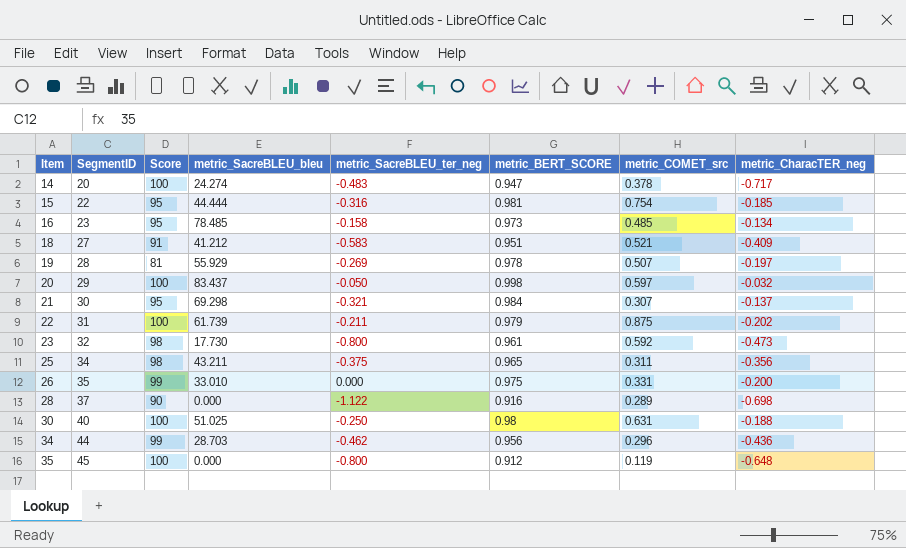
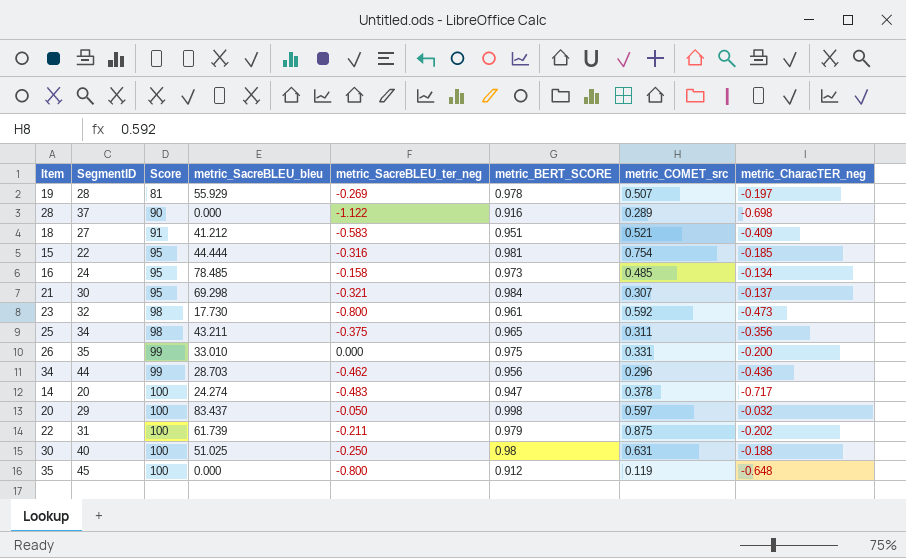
row order: Item ascending -> Score ascending
16 | SegmentID: 23 -> 24

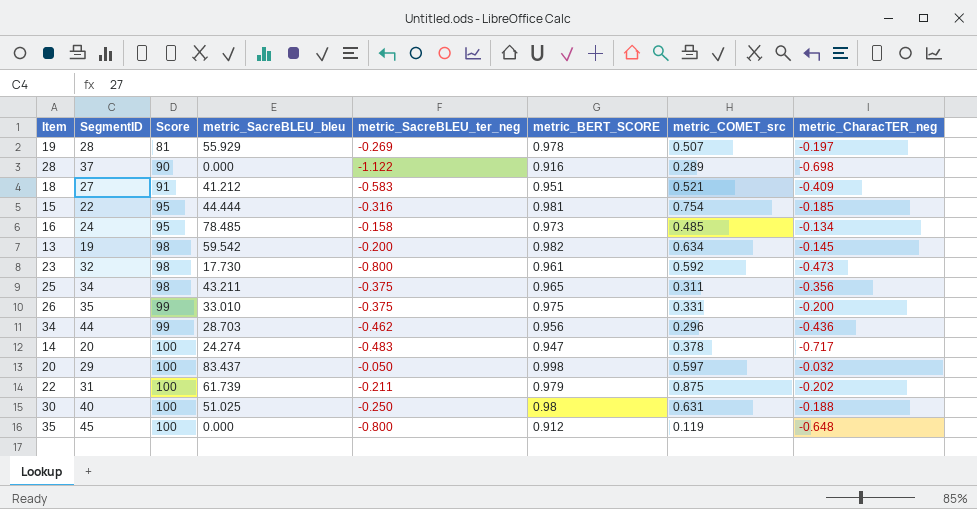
row 21: 30 | 95 | 69.298 | -0.321 | 0.984 | 0.307 | -0.137 -> none
row 13: none -> 19 | 98 | 59.542 | -0.200 | 0.982 | 0.634 | -0.145
26 | metric_SacreBLEU_ter_neg: 0.000 -> -0.375

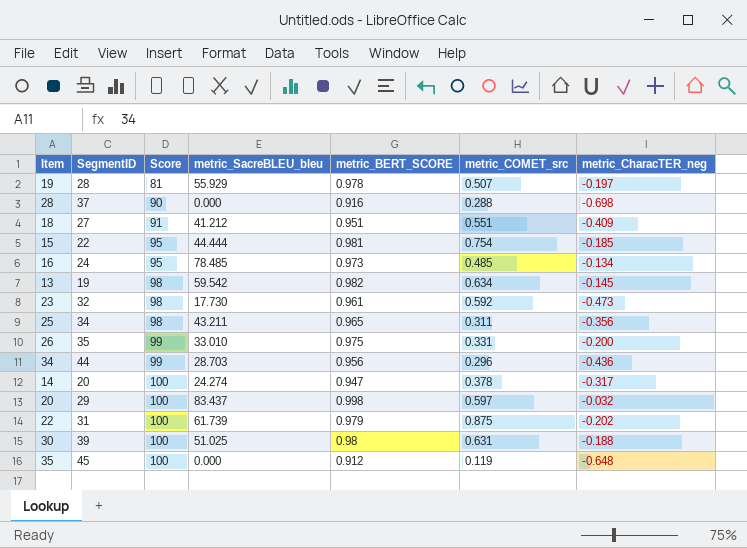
column metric_SacreBLEU_ter_neg | position: 5 -> none
28 | metric_COMET_src: 0.289 -> 0.288
18 | metric_COMET_src: 0.521 -> 0.551
14 | metric_CharacTER_neg: -0.717 -> -0.317
30 | SegmentID: 40 -> 39

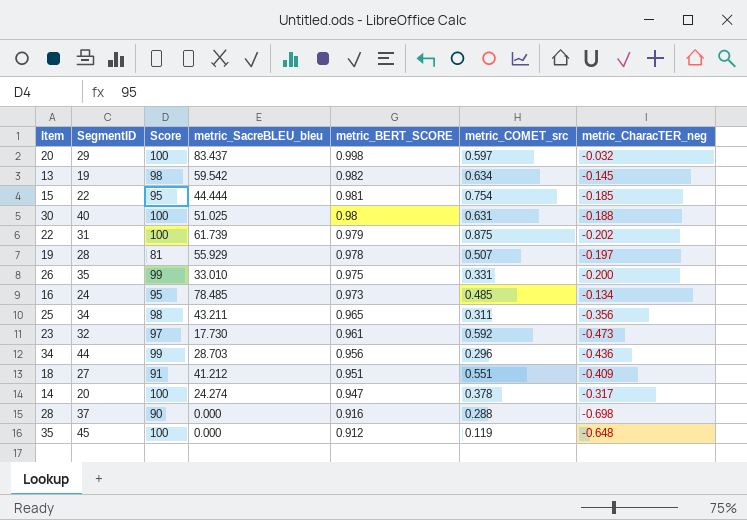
row order: Score ascending -> metric_BERT_SCORE descending
30 | SegmentID: 39 -> 40
23 | Score: 98 -> 97

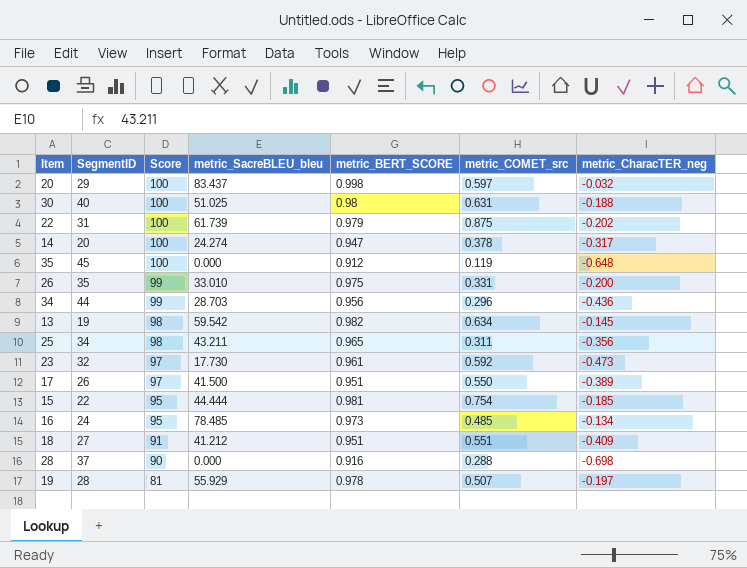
row order: metric_BERT_SCORE descending -> Score descending
row 17: none -> 26 | 97 | 41.500 | 0.951 | 0.550 | -0.389

